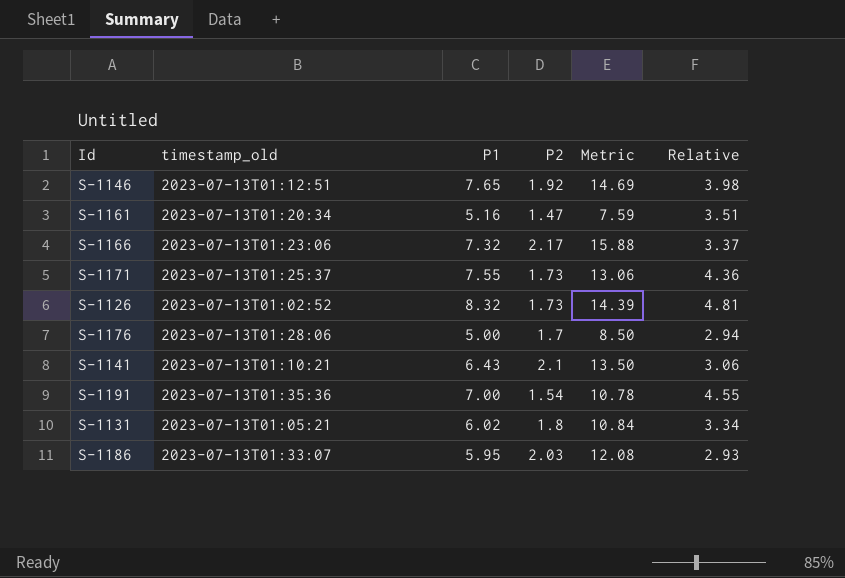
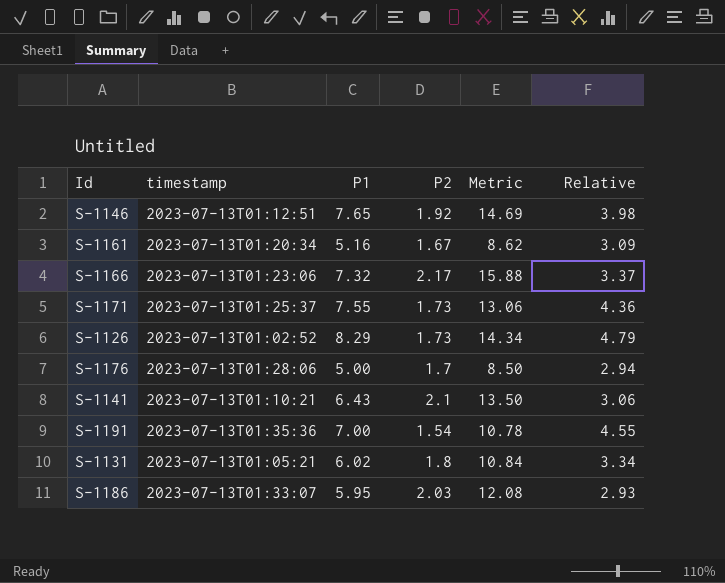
column name: timestamp_old -> timestamp
S-1161 | P2: 1.47 -> 1.67
S-1161 | Metric: 7.59 -> 8.62
S-1161 | Relative: 3.51 -> 3.09
S-1126 | P1: 8.32 -> 8.29
S-1126 | Metric: 14.39 -> 14.34
S-1126 | Relative: 4.81 -> 4.79

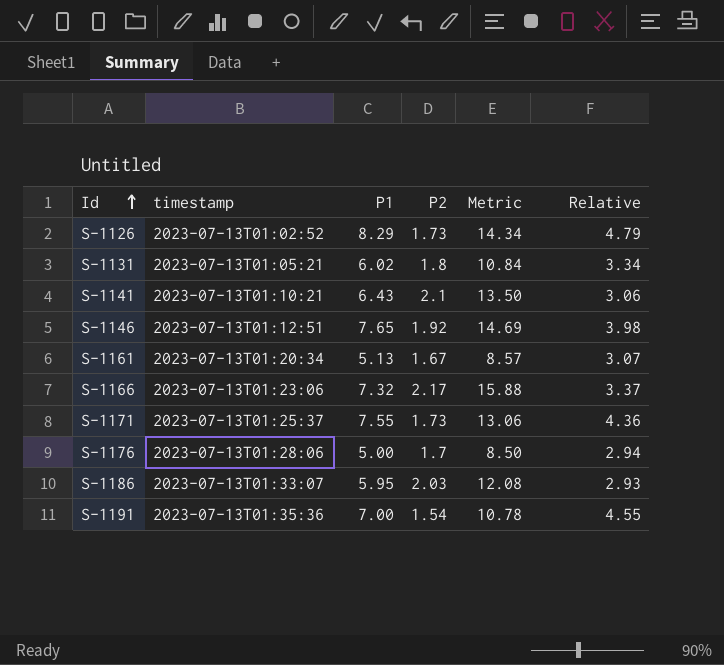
row order: none -> Id ascending
S-1161 | P1: 5.16 -> 5.13
S-1161 | Metric: 8.62 -> 8.57
S-1161 | Relative: 3.09 -> 3.07

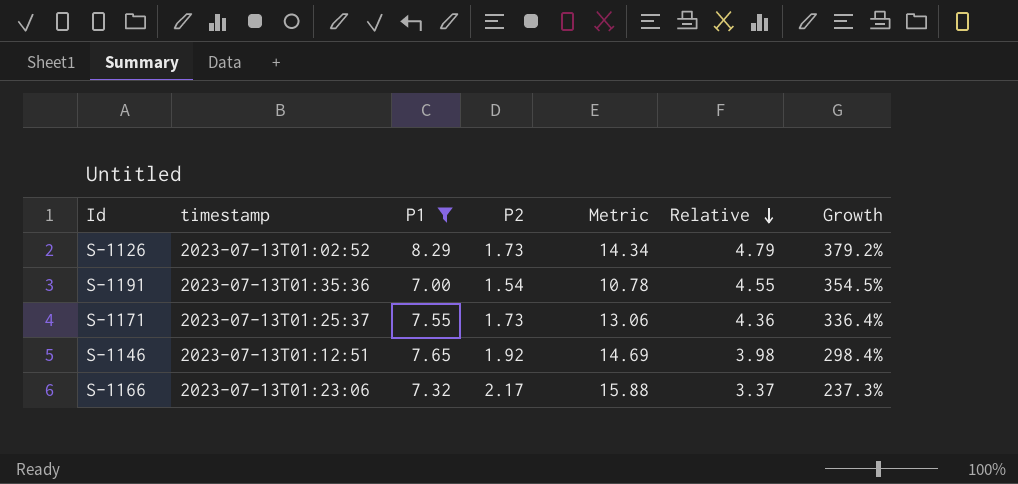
filter: none -> P1 >= 7.00
row order: Id ascending -> Relative descending
column Growth | formula: none -> ([P1] - [P2]) / [P2]

